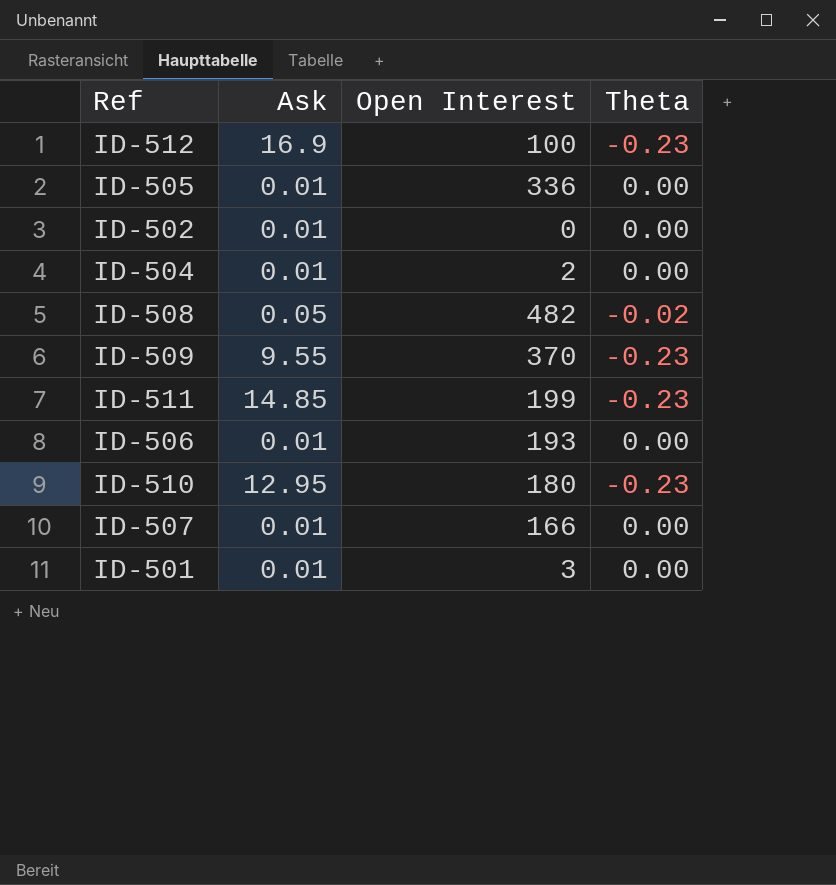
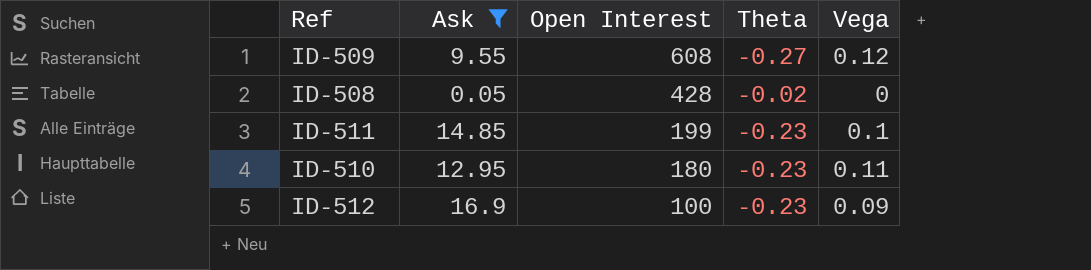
filter: none -> Ask != 0.01
row order: none -> Open Interest descending
column Vega | position: none -> 5
ID-509 | Open Interest: 370 -> 608
ID-509 | Theta: -0.23 -> -0.27
ID-508 | Open Interest: 482 -> 428

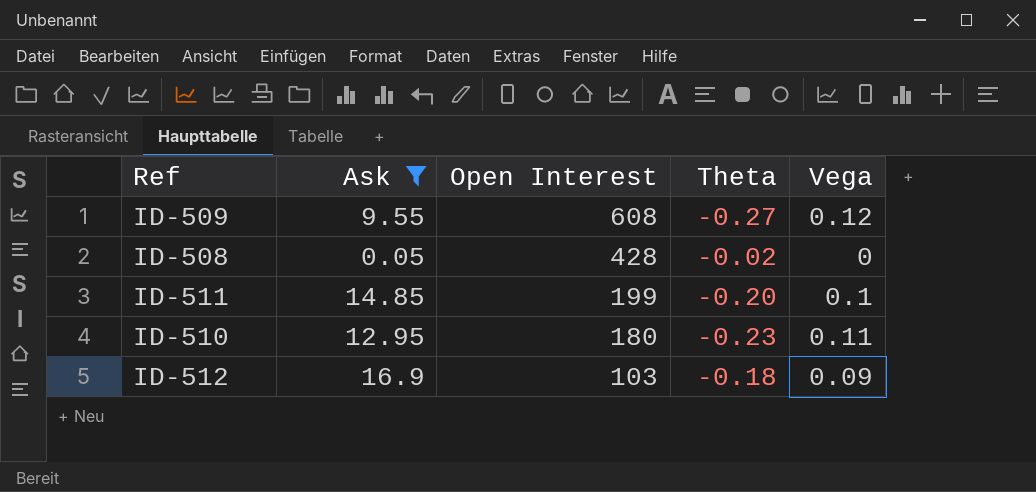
ID-511 | Theta: -0.23 -> -0.20
ID-512 | Open Interest: 100 -> 103
ID-512 | Theta: -0.23 -> -0.18

